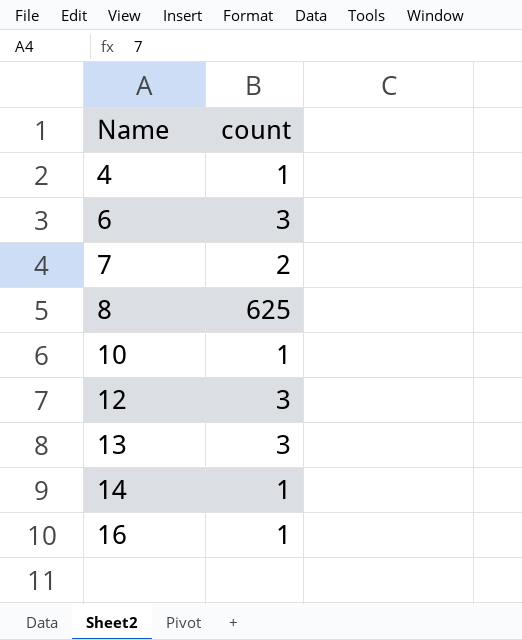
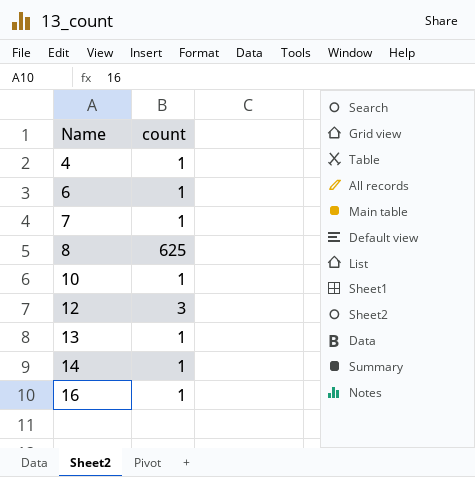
6 | count: 3 -> 1
7 | count: 2 -> 1
13 | count: 3 -> 1

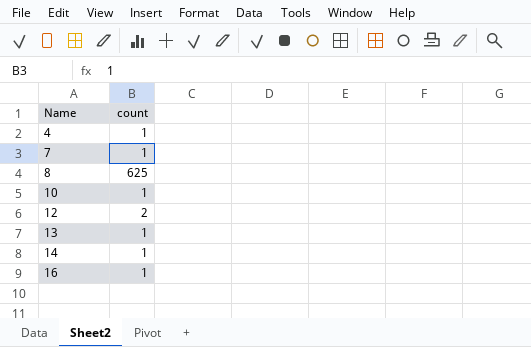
row 6: 1 -> none
12 | count: 3 -> 2

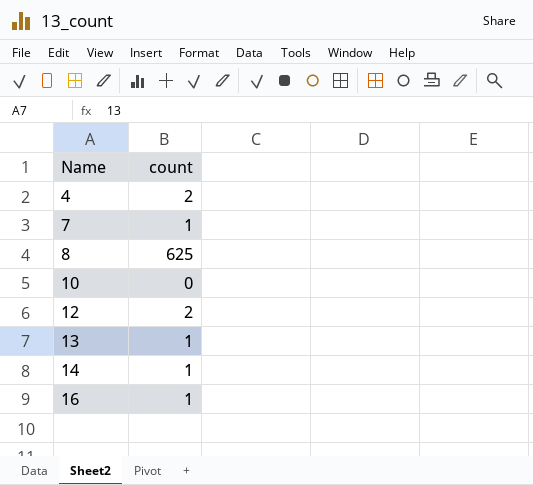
4 | count: 1 -> 2
10 | count: 1 -> 0

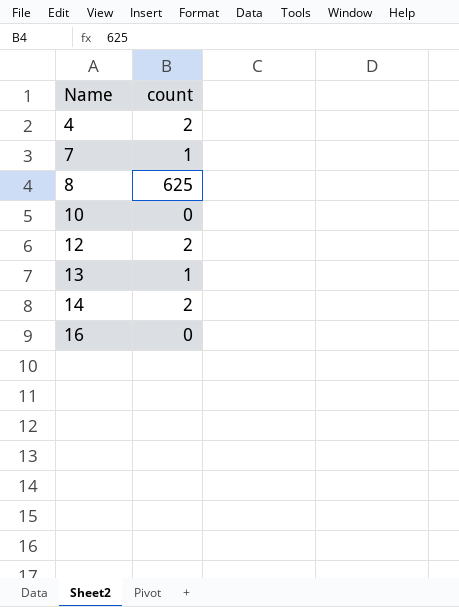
14 | count: 1 -> 2
16 | count: 1 -> 0

